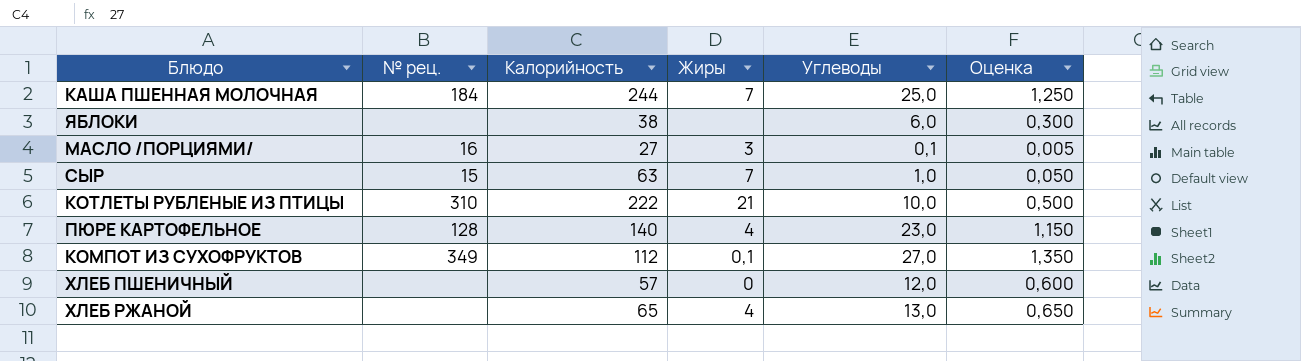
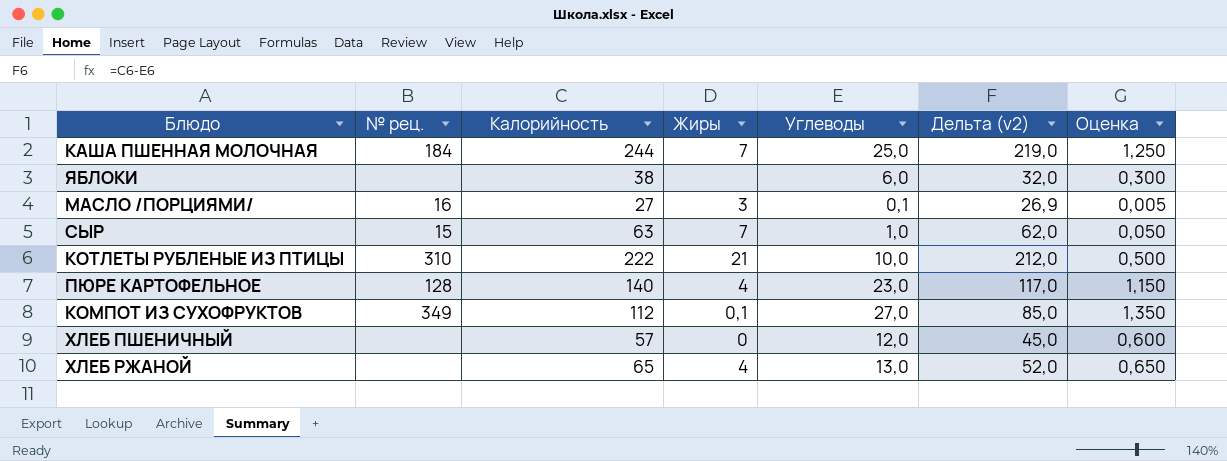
column Дельта (v2) | formula: none -> [Калорийность] - [Углеводы]

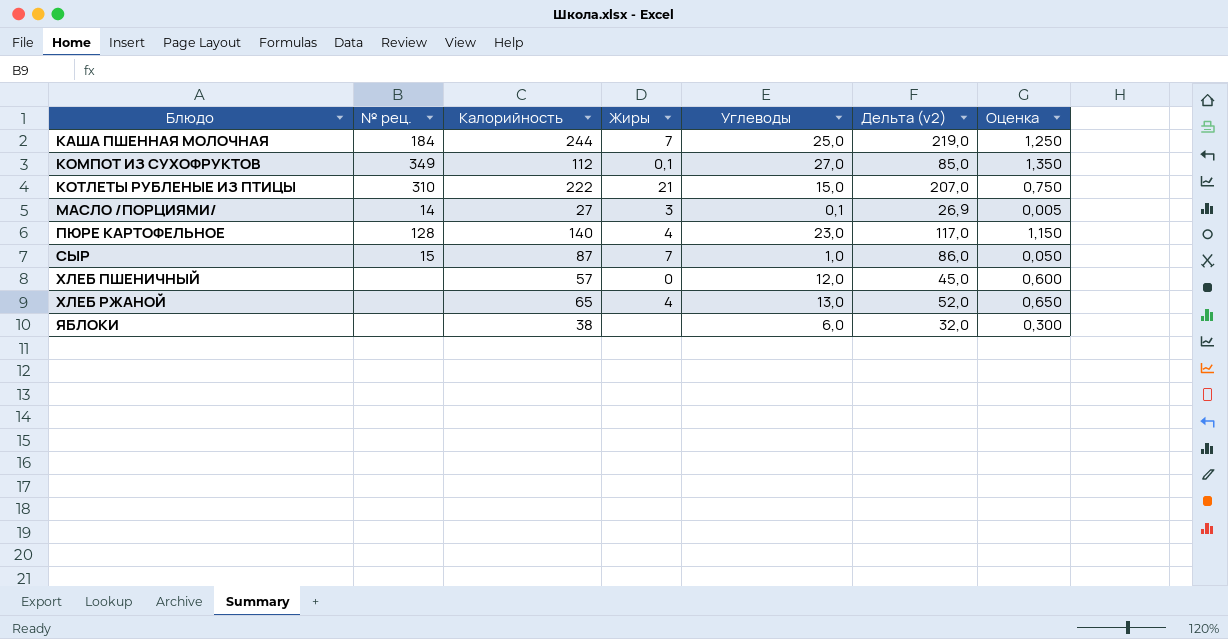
row order: none -> Блюдо ascending
КОТЛЕТЫ РУБЛЕНЫЕ ИЗ ПТИЦЫ | Углеводы: 10,0 -> 15,0
КОТЛЕТЫ РУБЛЕНЫЕ ИЗ ПТИЦЫ | Дельта (v2): 212,0 -> 207,0
КОТЛЕТЫ РУБЛЕНЫЕ ИЗ ПТИЦЫ | Оценка: 0,500 -> 0,750
МАСЛО /ПОРЦИЯМИ/ | № рец.: 16 -> 14
СЫР | Калорийность: 63 -> 87
СЫР | Дельта (v2): 62,0 -> 86,0

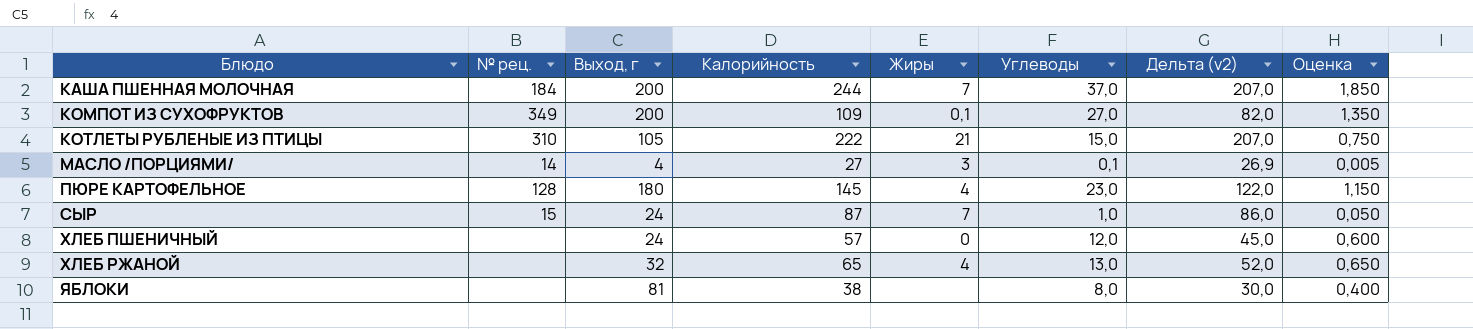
column Выход, г | position: none -> 3
КАША ПШЕННАЯ МОЛОЧНАЯ | Углеводы: 25,0 -> 37,0
КАША ПШЕННАЯ МОЛОЧНАЯ | Дельта (v2): 219,0 -> 207,0
КАША ПШЕННАЯ МОЛОЧНАЯ | Оценка: 1,250 -> 1,850
КОМПОТ ИЗ СУХОФРУКТОВ | Калорийность: 112 -> 109
КОМПОТ ИЗ СУХОФРУКТОВ | Дельта (v2): 85,0 -> 82,0
ПЮРЕ КАРТОФЕЛЬНОЕ | Калорийность: 140 -> 145
ПЮРЕ КАРТОФЕЛЬНОЕ | Дельта (v2): 117,0 -> 122,0
ЯБЛОКИ | Углеводы: 6,0 -> 8,0
ЯБЛОКИ | Дельта (v2): 32,0 -> 30,0
ЯБЛОКИ | Оценка: 0,300 -> 0,400

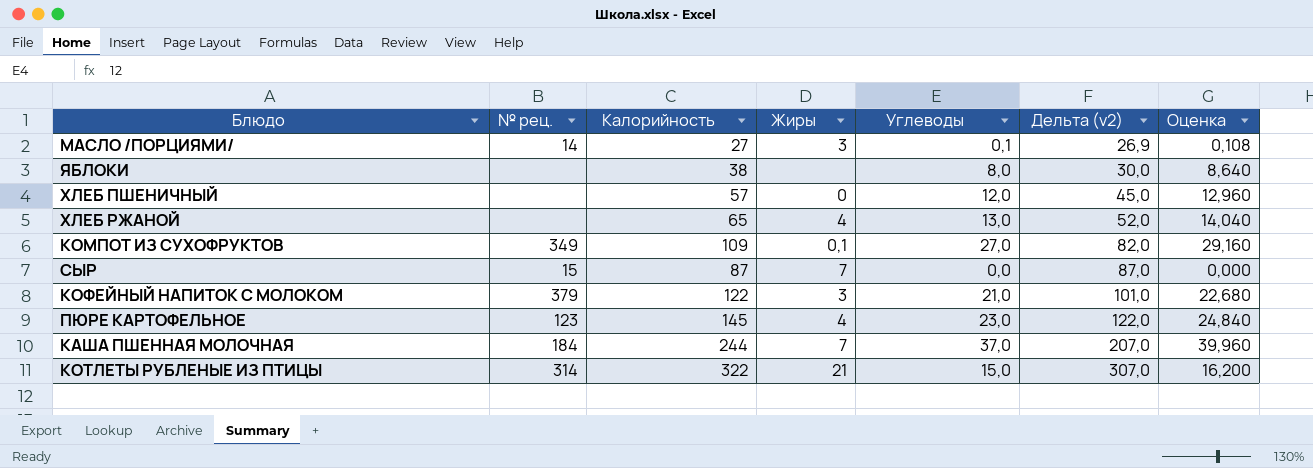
row order: Блюдо ascending -> Дельта (v2) ascending
column Выход, г | position: 3 -> none
column Оценка | formula: [Углеводы] * 0,05 -> [Углеводы] * 1,08
СЫР | Углеводы: 1,0 -> 0,0
СЫР | Дельта (v2): 86,0 -> 87,0
row КОФЕЙНЫЙ НАПИТОК С МОЛОКОМ: none -> 379 | 122 | 3 | 21,0 | 101,0 | 22,680
ПЮРЕ КАРТОФЕЛЬНОЕ | № рец.: 128 -> 123
КОТЛЕТЫ РУБЛЕНЫЕ ИЗ ПТИЦЫ | № рец.: 310 -> 314
КОТЛЕТЫ РУБЛЕНЫЕ ИЗ ПТИЦЫ | Калорийность: 222 -> 322
КОТЛЕТЫ РУБЛЕНЫЕ ИЗ ПТИЦЫ | Дельта (v2): 207,0 -> 307,0

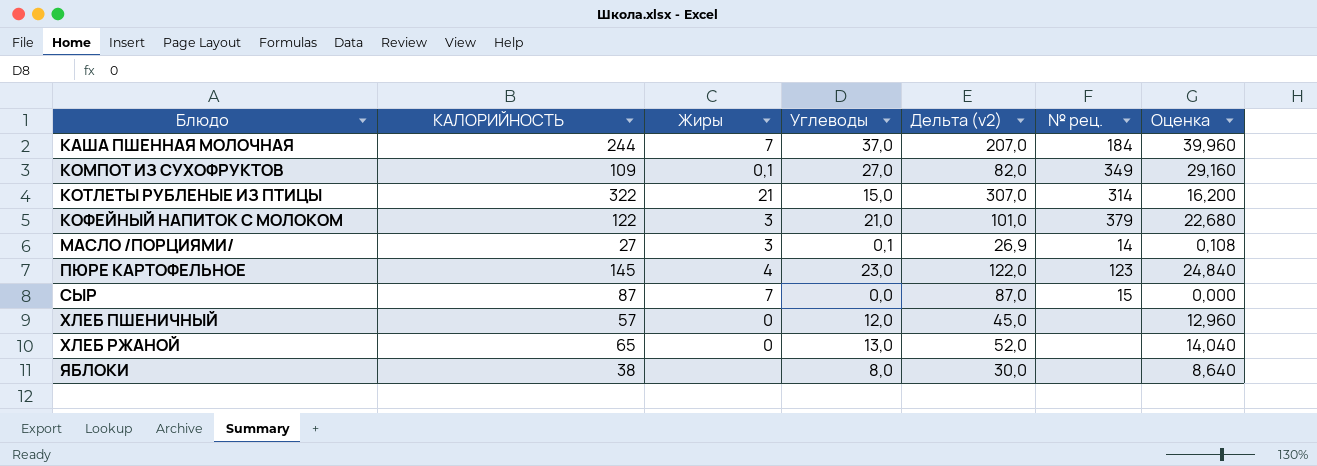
row order: Дельта (v2) ascending -> Блюдо ascending
column name: Калорийность -> КАЛОРИЙНОСТЬ
column № рец. | position: 2 -> 6
ХЛЕБ РЖАНОЙ | Жиры: 4 -> 0

